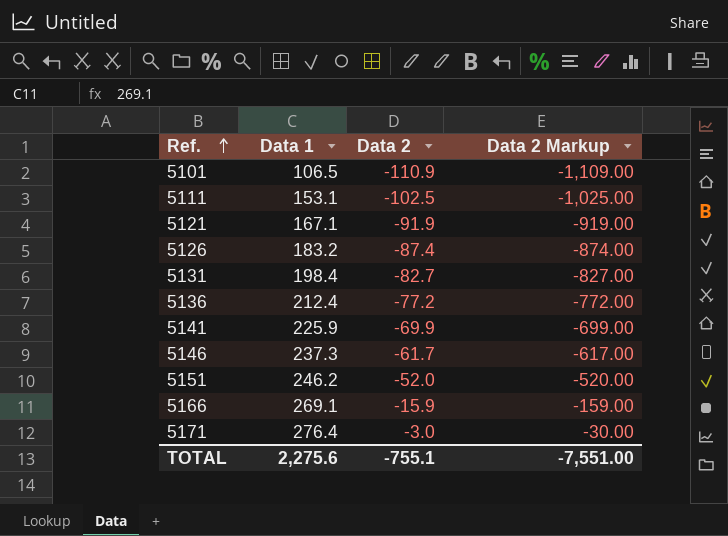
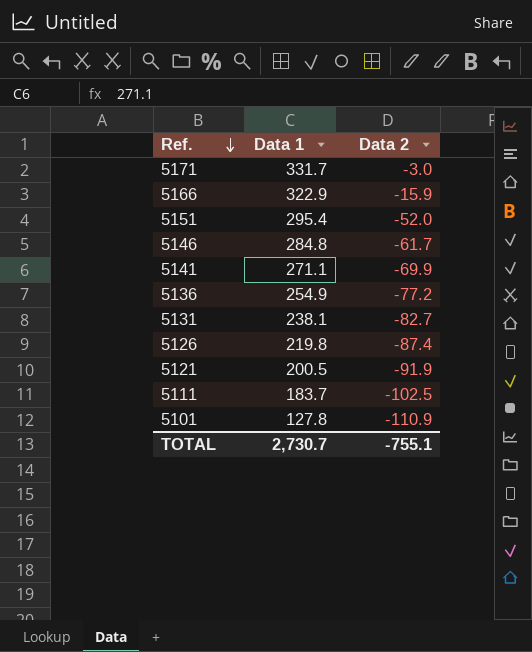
row order: Ref. ascending -> Ref. descending
column Data 2 Markup | formula: [Data 2] * 10 -> none
5171 | Data 1: 276.4 -> 331.7
5166 | Data 1: 269.1 -> 322.9
5151 | Data 1: 246.2 -> 295.4
5146 | Data 1: 237.3 -> 284.8
5141 | Data 1: 225.9 -> 271.1
5136 | Data 1: 212.4 -> 254.9
5131 | Data 1: 198.4 -> 238.1
5126 | Data 1: 183.2 -> 219.8
5121 | Data 1: 167.1 -> 200.5
5111 | Data 1: 153.1 -> 183.7
5101 | Data 1: 106.5 -> 127.8
TOTAL | Data 1: 2,275.6 -> 2,730.7

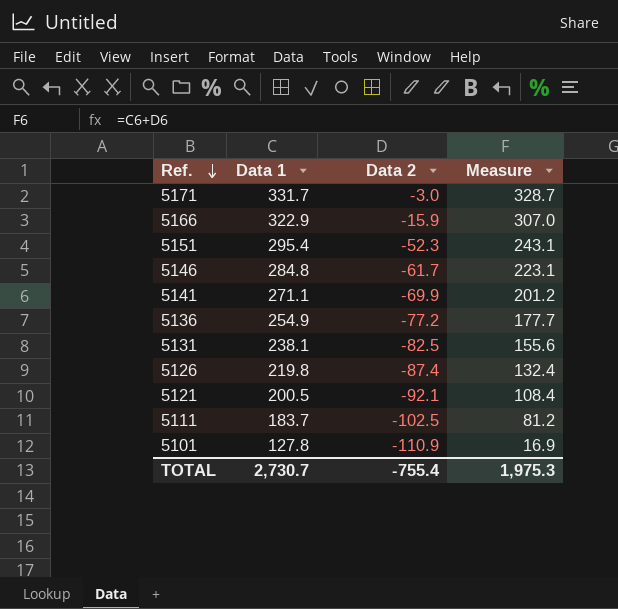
column Measure | formula: none -> [Data 1] + [Data 2]
5151 | Data 2: -52.0 -> -52.3
5131 | Data 2: -82.7 -> -82.5
5121 | Data 2: -91.9 -> -92.1
TOTAL | Data 2: -755.1 -> -755.4

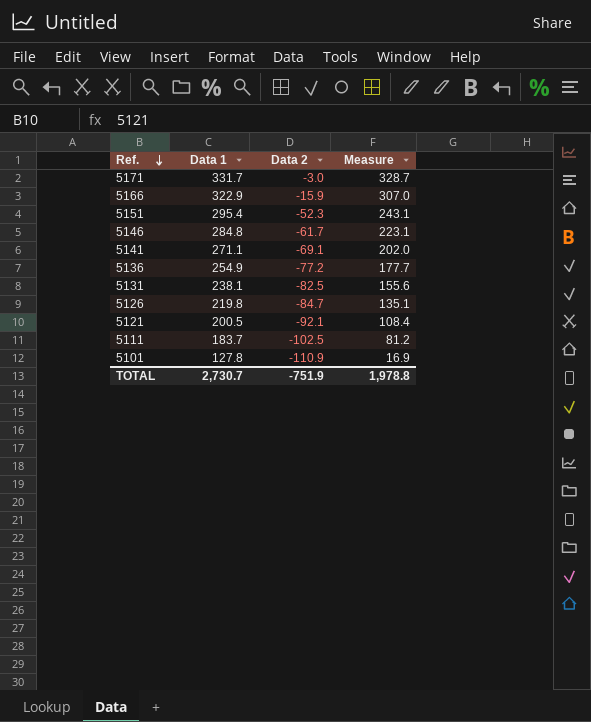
5141 | Data 2: -69.9 -> -69.1
5141 | Measure: 201.2 -> 202.0
5126 | Data 2: -87.4 -> -84.7
5126 | Measure: 132.4 -> 135.1
TOTAL | Data 2: -755.4 -> -751.9
TOTAL | Measure: 1,975.3 -> 1,978.8

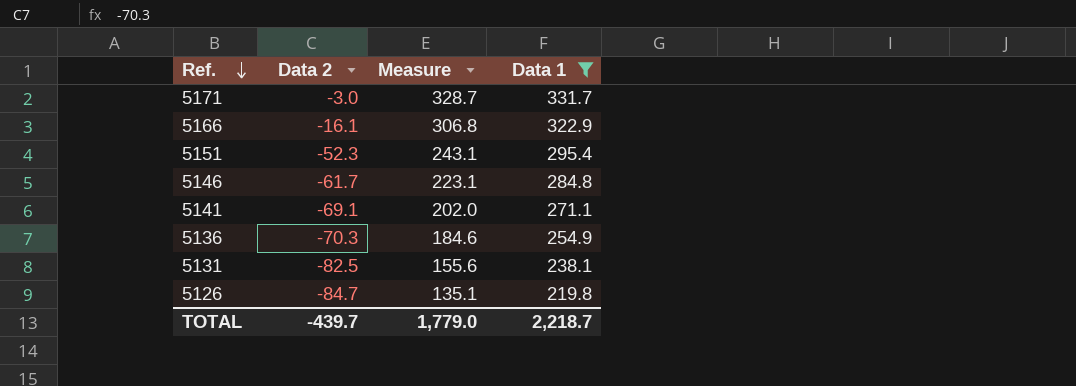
filter: none -> Data 1 >= 219.8
column Data 1 | position: 2 -> 4
5166 | Data 2: -15.9 -> -16.1
5166 | Measure: 307.0 -> 306.8
5136 | Data 2: -77.2 -> -70.3
5136 | Measure: 177.7 -> 184.6
TOTAL | Data 2: -751.9 -> -439.7
TOTAL | Measure: 1,978.8 -> 1,779.0
TOTAL | Data 1: 2,730.7 -> 2,218.7

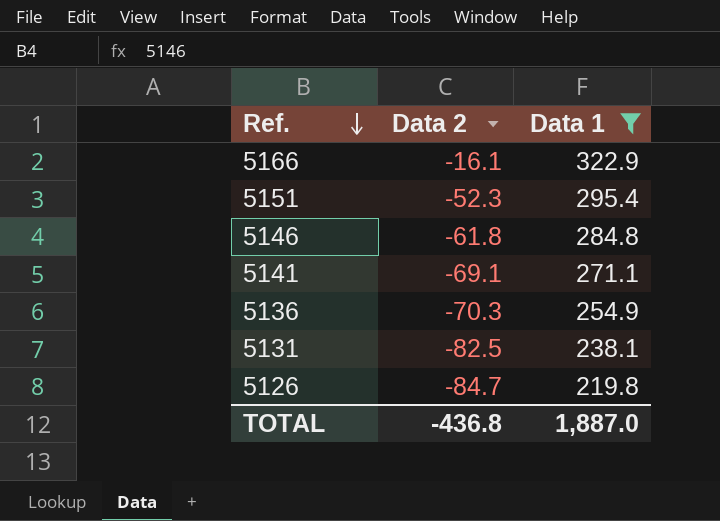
column Measure | formula: [Data 2] + [Data 1] -> none
row 5171: -3.0 | 328.7 | 331.7 -> none
5146 | Data 2: -61.7 -> -61.8
TOTAL | Data 2: -439.7 -> -436.8
TOTAL | Data 1: 2,218.7 -> 1,887.0

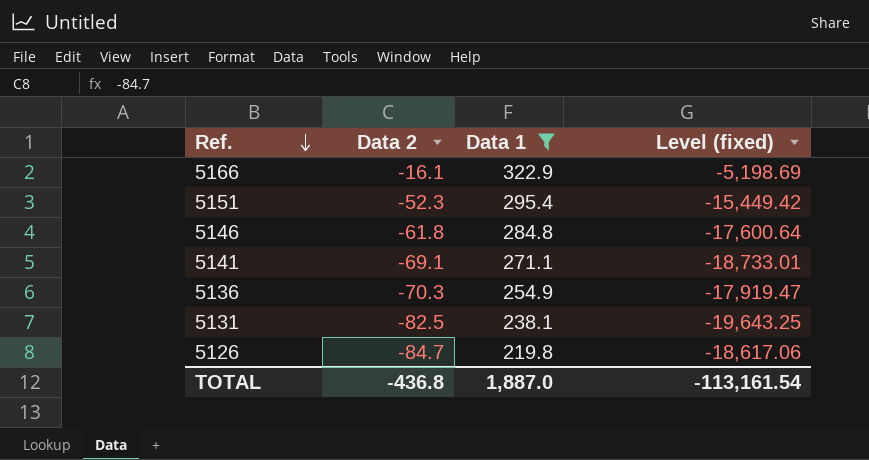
column Level (fixed) | formula: none -> [Data 2] * [Data 1]

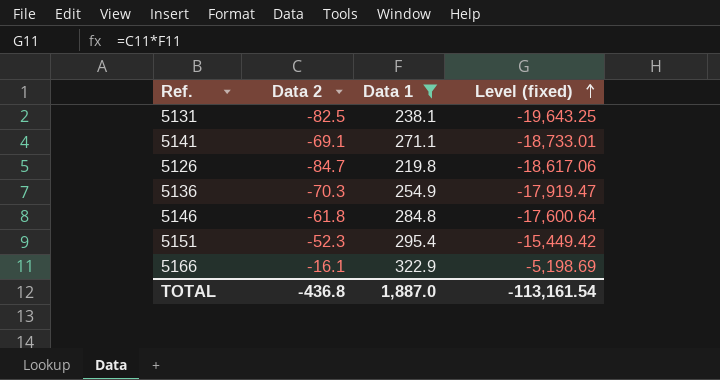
row order: Ref. descending -> Level (fixed) ascending

